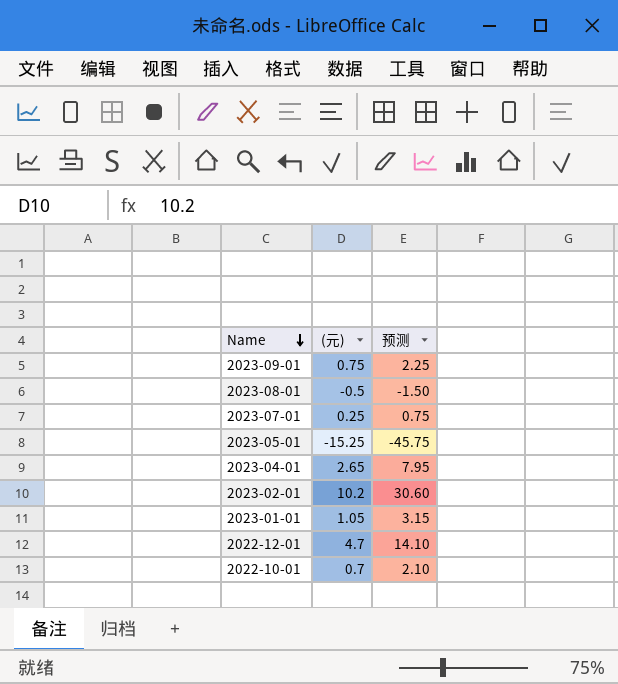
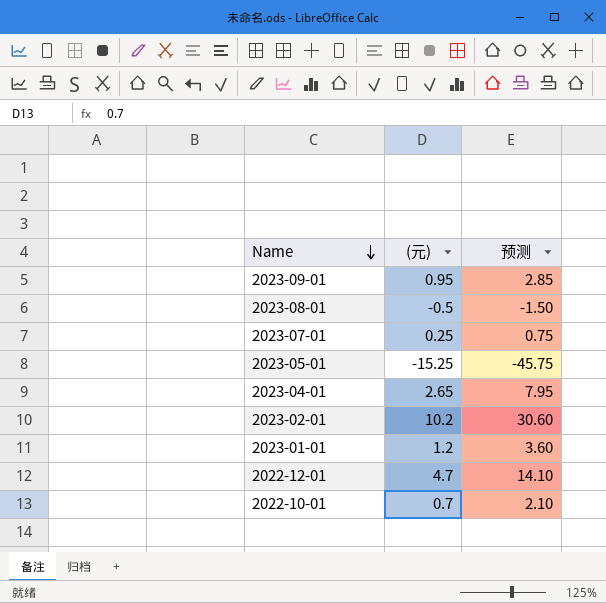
2023-09-01 | (元): 0.75 -> 0.95
2023-09-01 | 预测: 2.25 -> 2.85
2023-01-01 | (元): 1.05 -> 1.2
2023-01-01 | 预测: 3.15 -> 3.60

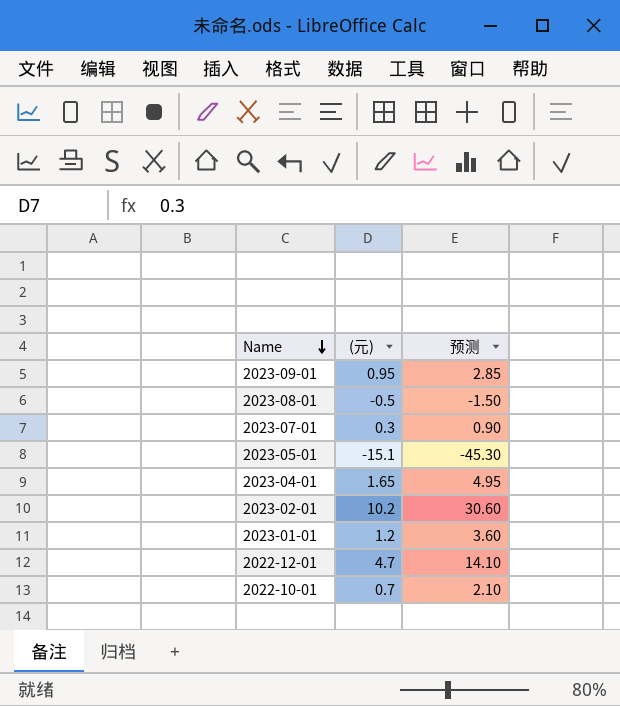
2023-07-01 | (元): 0.25 -> 0.3
2023-07-01 | 预测: 0.75 -> 0.90
2023-05-01 | (元): -15.25 -> -15.1
2023-05-01 | 预测: -45.75 -> -45.30
2023-04-01 | (元): 2.65 -> 1.65
2023-04-01 | 预测: 7.95 -> 4.95

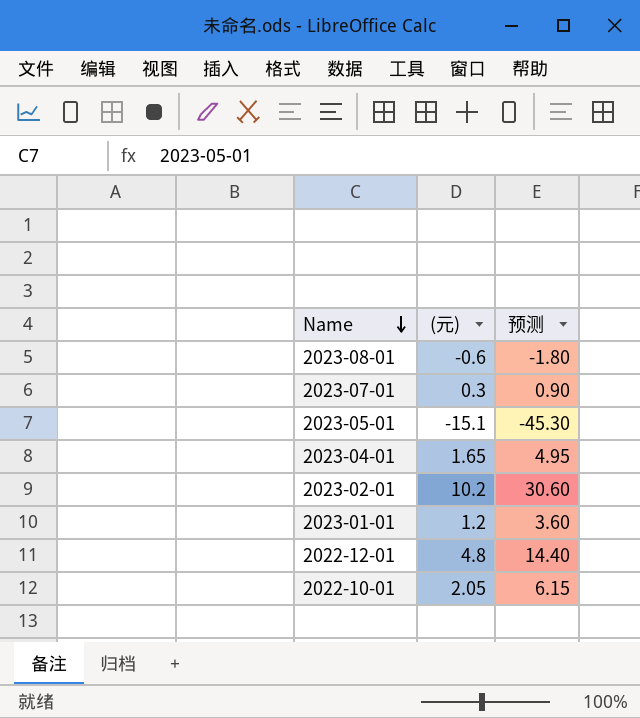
row 2023-09-01: 0.95 | 2.85 -> none
2023-08-01 | (元): -0.5 -> -0.6
2023-08-01 | 预测: -1.50 -> -1.80
2022-12-01 | (元): 4.7 -> 4.8
2022-12-01 | 预测: 14.10 -> 14.40
2022-10-01 | (元): 0.7 -> 2.05
2022-10-01 | 预测: 2.10 -> 6.15

